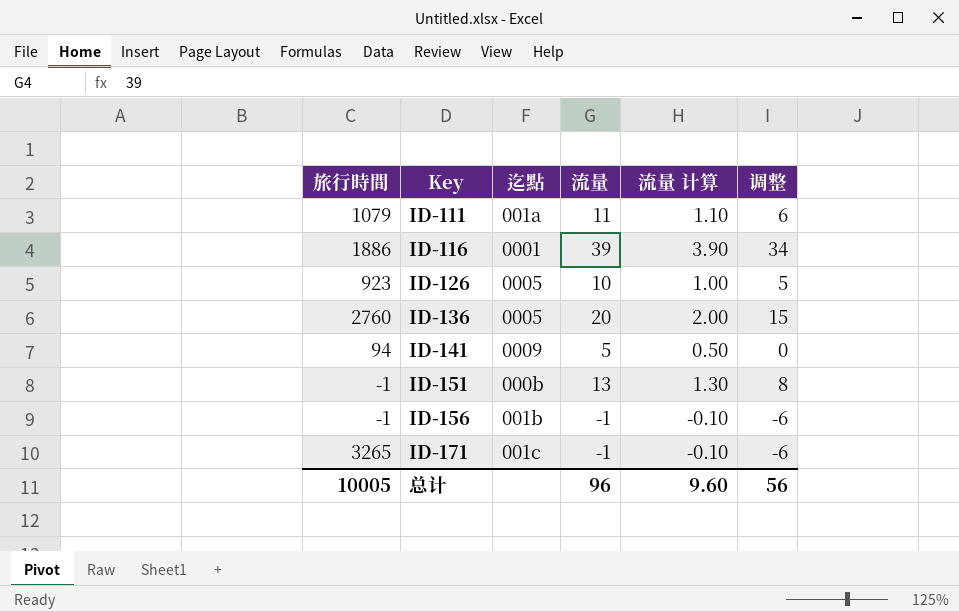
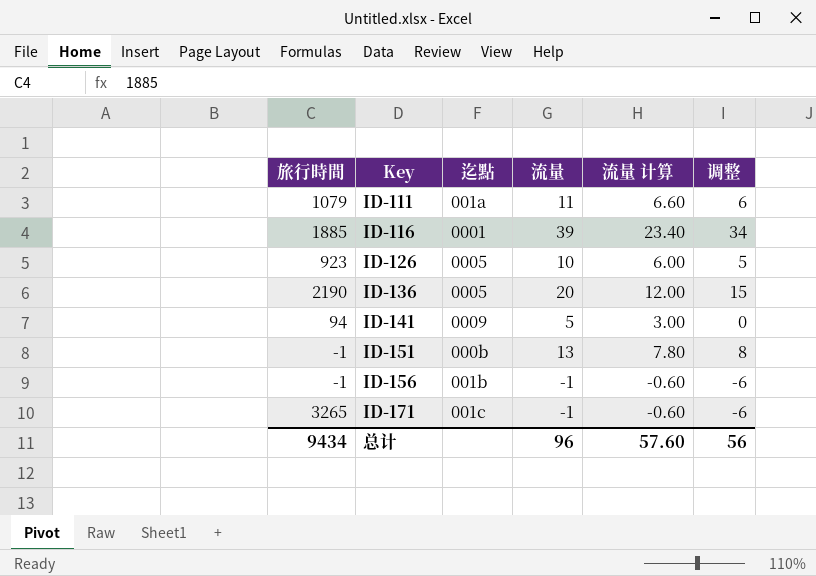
column 流量 计算 | formula: [流量] * 0.1 -> [流量] * 0.6
ID-116 | 旅行時間: 1886 -> 1885
ID-136 | 旅行時間: 2760 -> 2190
总计 | 旅行時間: 10005 -> 9434
总计 | 流量 计算: 9.60 -> 57.60

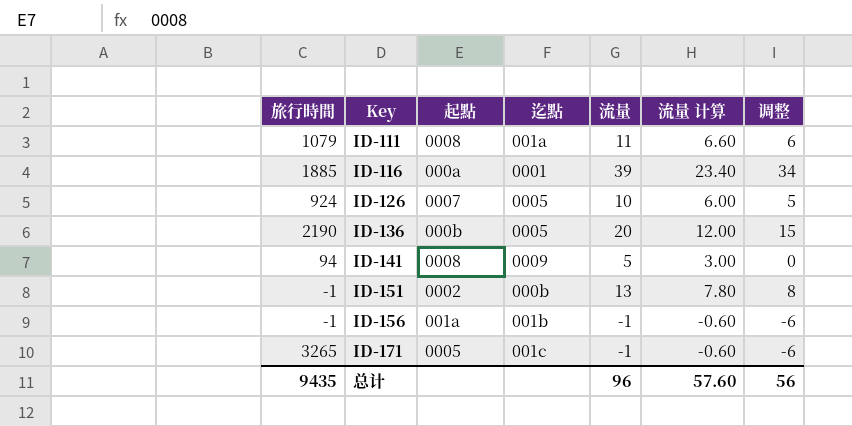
column 起點 | position: none -> 3
ID-126 | 旅行時間: 923 -> 924
总计 | 旅行時間: 9434 -> 9435

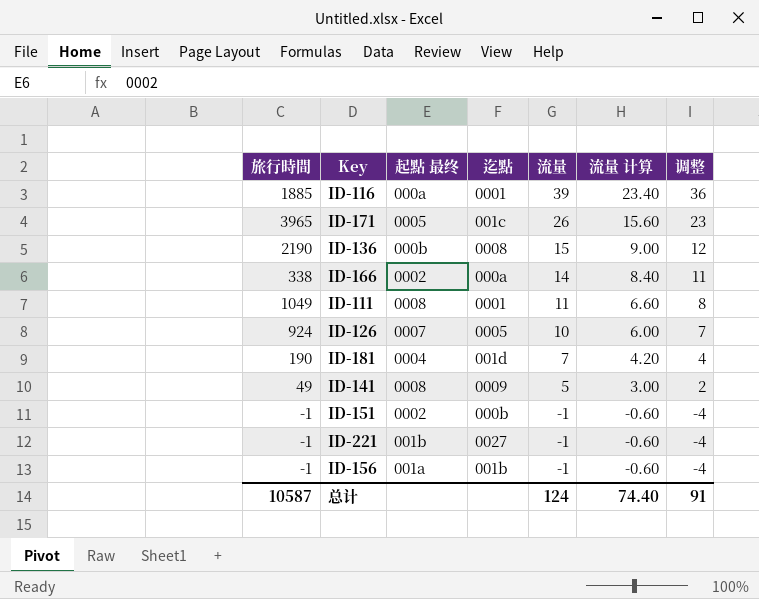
row order: Key ascending -> 流量 descending
column name: 起點 -> 起點 最终
column 调整 | formula: [流量] - 5 -> [流量] - 3
ID-171 | 旅行時間: 3265 -> 3965
ID-171 | 流量: -1 -> 26
ID-171 | 流量 计算: -0.60 -> 15.60
ID-136 | 迄點: 0005 -> 0008
ID-136 | 流量: 20 -> 15
ID-136 | 流量 计算: 12.00 -> 9.00
row ID-166: none -> 338 | 0002 | 000a | 14 | 8.40 | 11
ID-111 | 旅行時間: 1079 -> 1049
ID-111 | 迄點: 001a -> 0001
row ID-181: none -> 190 | 0004 | 001d | 7 | 4.20 | 4
ID-141 | 旅行時間: 94 -> 49
ID-151 | 流量: 13 -> -1
ID-151 | 流量 计算: 7.80 -> -0.60
row ID-221: none -> -1 | 001b | 0027 | -1 | -0.60 | -4
总计 | 旅行時間: 9435 -> 10587
总计 | 流量: 96 -> 124
总计 | 流量 计算: 57.60 -> 74.40
总计 | 调整: 56 -> 91

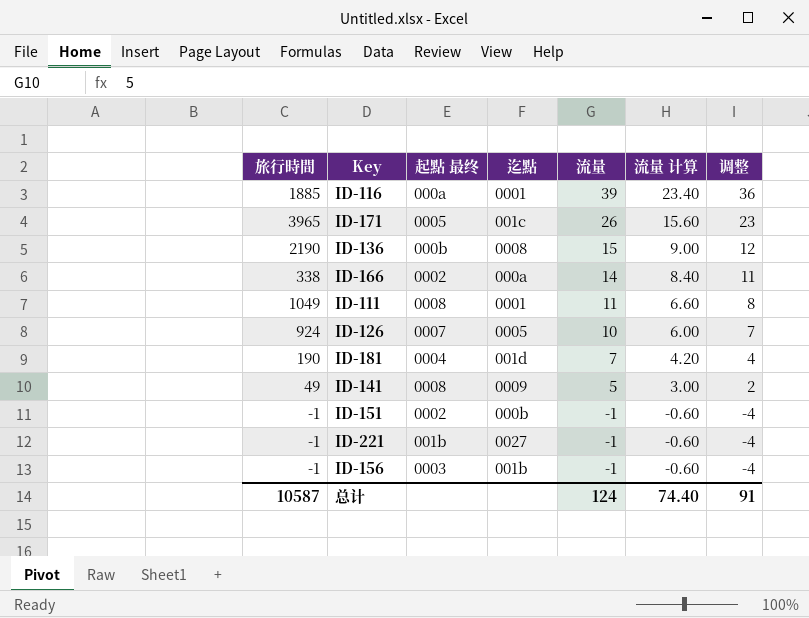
ID-156 | 起點 最终: 001a -> 0003

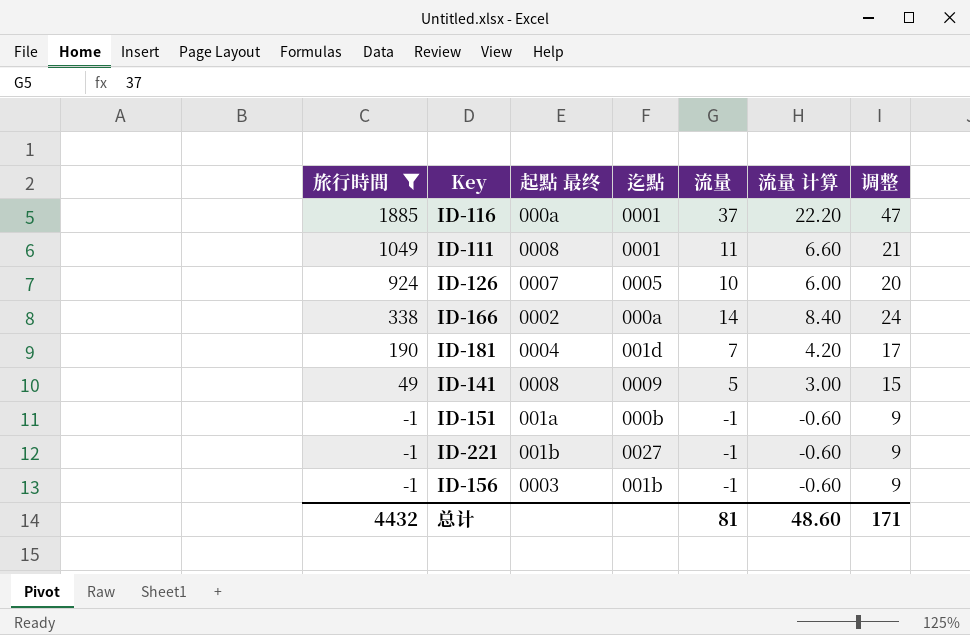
filter: none -> 旅行時間 <= 1885
row order: 流量 descending -> 旅行時間 descending
column 调整 | formula: [流量] - 3 -> [流量] + 10
ID-116 | 流量: 39 -> 37
ID-116 | 流量 计算: 23.40 -> 22.20
ID-151 | 起點 最终: 0002 -> 001a
总计 | 旅行時間: 10587 -> 4432
总计 | 流量: 124 -> 81
总计 | 流量 计算: 74.40 -> 48.60
总计 | 调整: 91 -> 171

